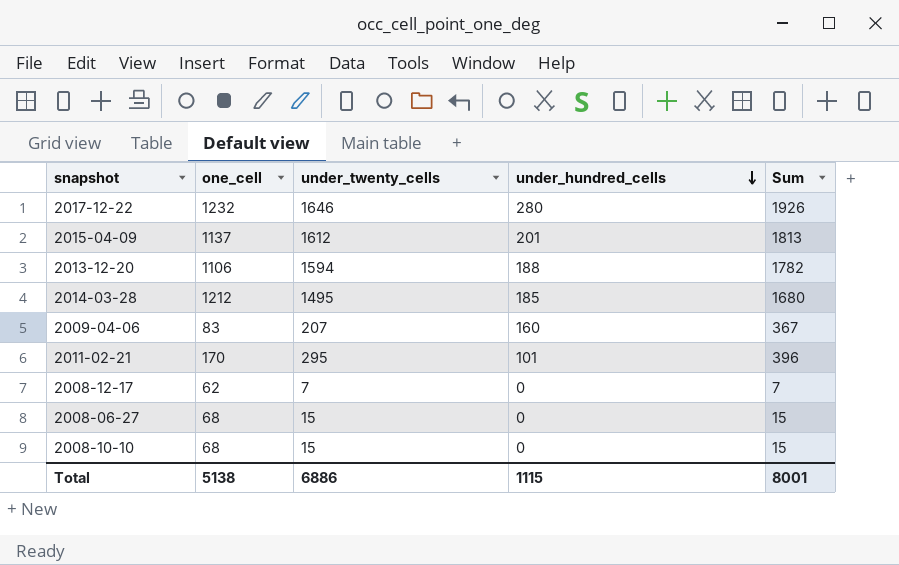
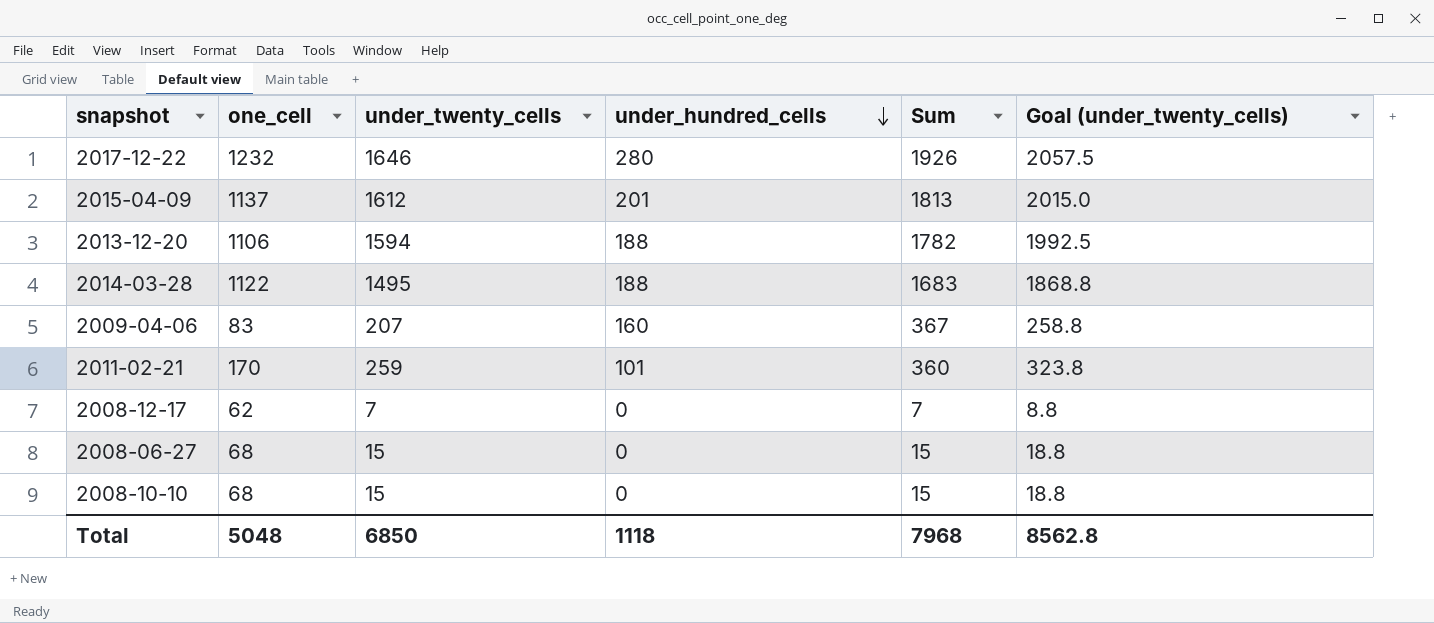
column Goal (under_twenty_cells) | formula: none -> [under_twenty_cells] * 1.25
2014-03-28 | one_cell: 1212 -> 1122
2014-03-28 | under_hundred_cells: 185 -> 188
2014-03-28 | Sum: 1680 -> 1683
2011-02-21 | under_twenty_cells: 295 -> 259
2011-02-21 | Sum: 396 -> 360
Total | one_cell: 5138 -> 5048
Total | under_twenty_cells: 6886 -> 6850
Total | under_hundred_cells: 1115 -> 1118
Total | Sum: 8001 -> 7968

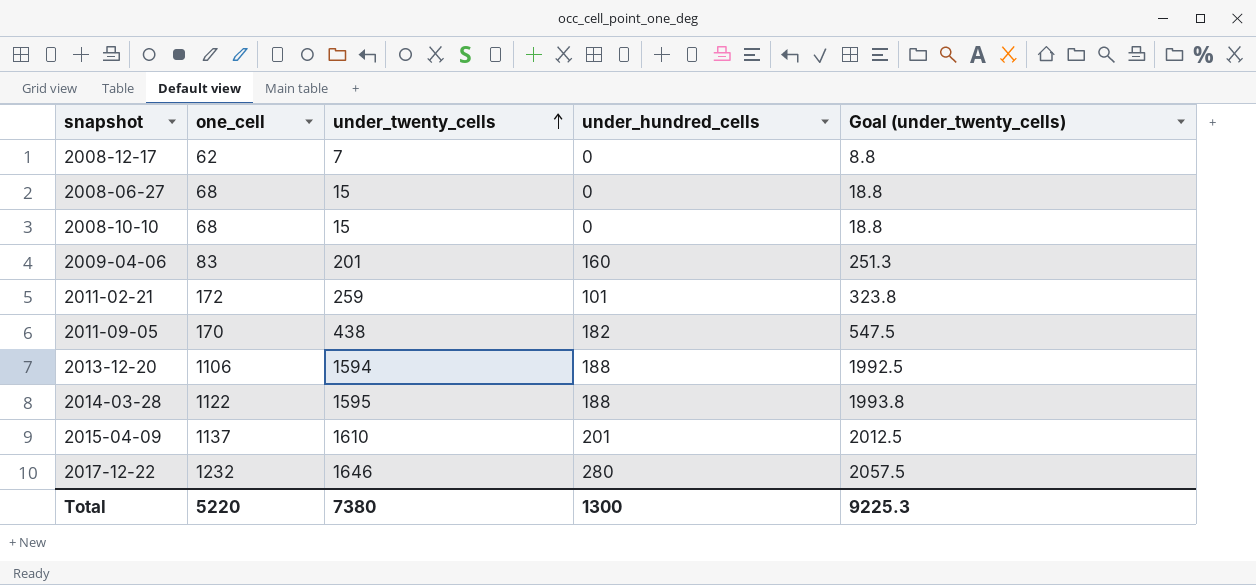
row order: under_hundred_cells descending -> under_twenty_cells ascending
column Sum | formula: [under_twenty_cells] + [under_hundred_cells] -> none
2009-04-06 | under_twenty_cells: 207 -> 201
2009-04-06 | Goal (under_twenty_cells): 258.8 -> 251.3
2011-02-21 | one_cell: 170 -> 172
row 2011-09-05: none -> 170 | 438 | 182 | 547.5
2014-03-28 | under_twenty_cells: 1495 -> 1595
2014-03-28 | Goal (under_twenty_cells): 1868.8 -> 1993.8
2015-04-09 | under_twenty_cells: 1612 -> 1610
2015-04-09 | Goal (under_twenty_cells): 2015.0 -> 2012.5
Total | one_cell: 5048 -> 5220
Total | under_twenty_cells: 6850 -> 7380
Total | under_hundred_cells: 1118 -> 1300
Total | Goal (under_twenty_cells): 8562.8 -> 9225.3

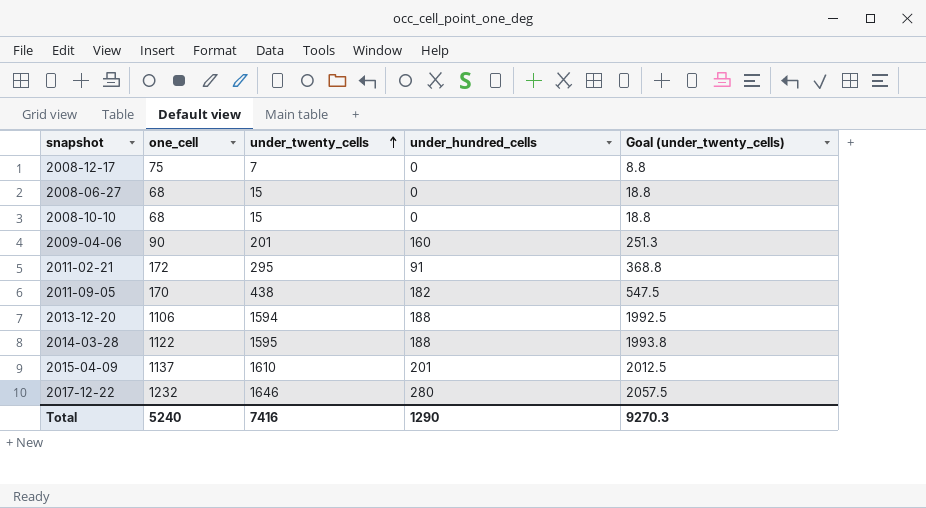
2008-12-17 | one_cell: 62 -> 75
2009-04-06 | one_cell: 83 -> 90
2011-02-21 | under_twenty_cells: 259 -> 295
2011-02-21 | under_hundred_cells: 101 -> 91
2011-02-21 | Goal (under_twenty_cells): 323.8 -> 368.8
Total | one_cell: 5220 -> 5240
Total | under_twenty_cells: 7380 -> 7416
Total | under_hundred_cells: 1300 -> 1290
Total | Goal (under_twenty_cells): 9225.3 -> 9270.3

